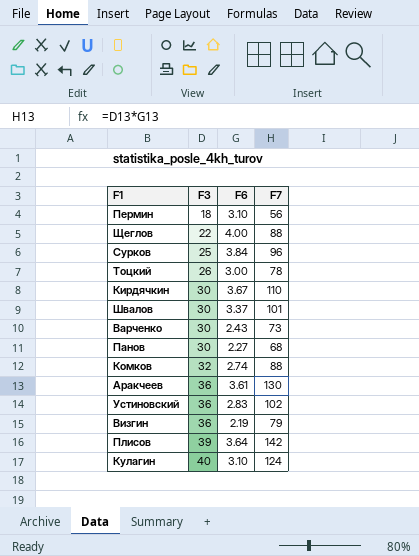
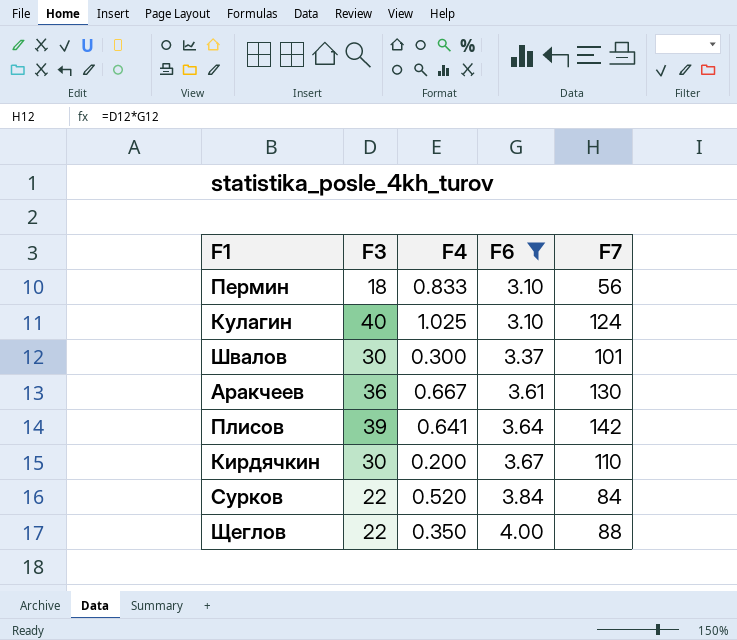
filter: none -> F6 >= 3.10
row order: F3 ascending -> F6 ascending
column F4 | position: none -> 3
Сурков | F3: 25 -> 22
Сурков | F7: 96 -> 84

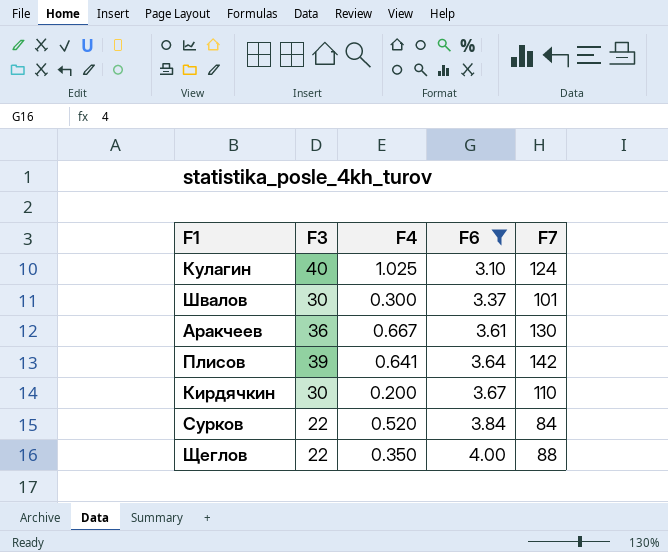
row Пермин: 18 | 0.833 | 3.10 | 56 -> none

